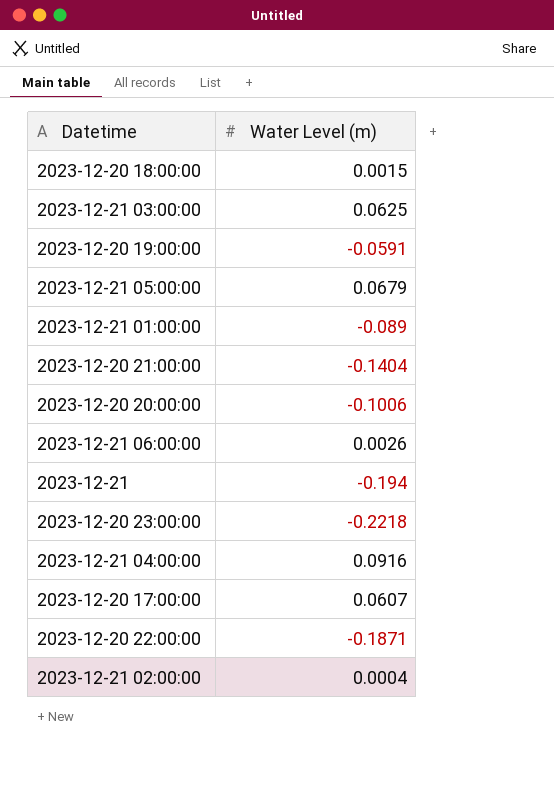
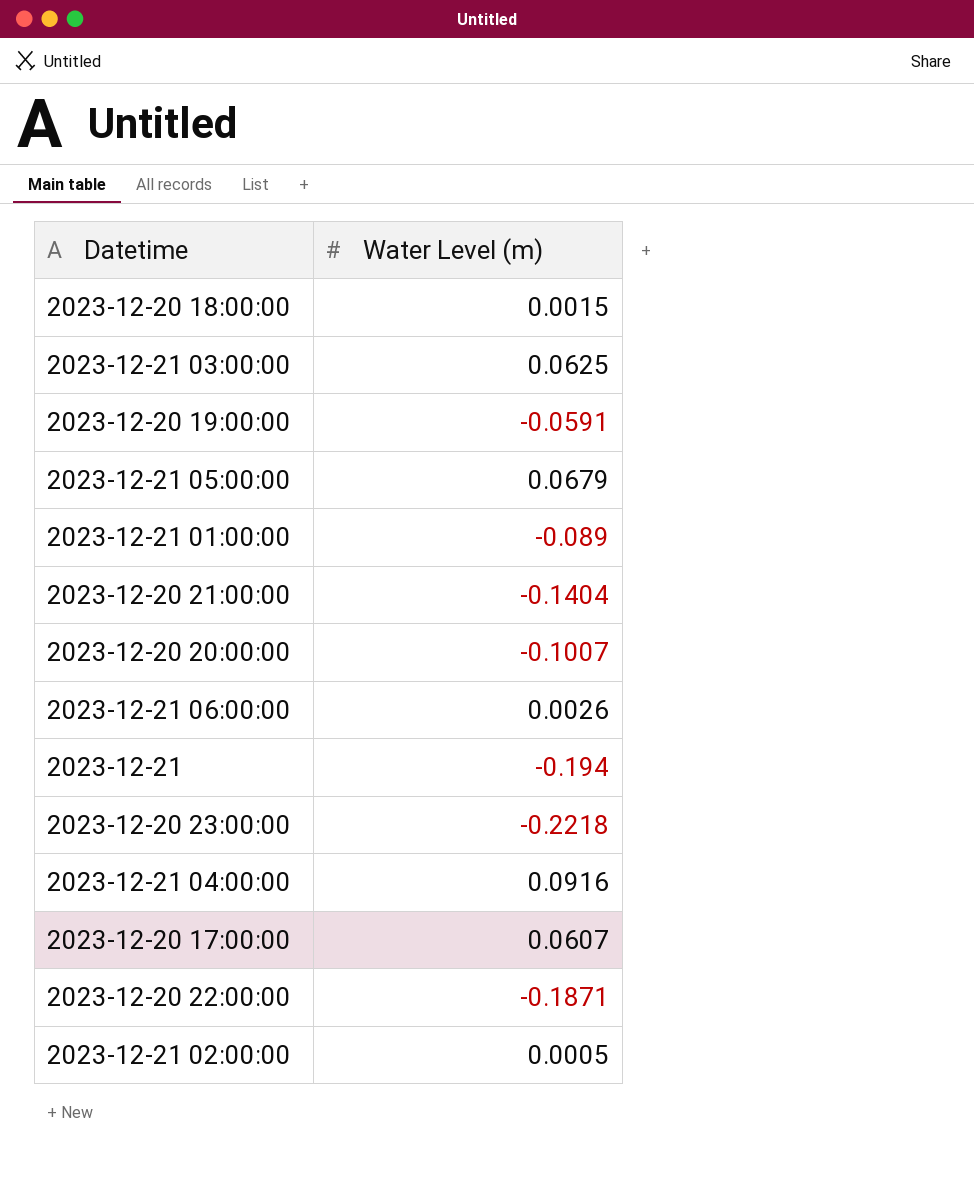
2023-12-20 20:00:00 | Water Level (m): -0.1006 -> -0.1007
2023-12-21 02:00:00 | Water Level (m): 0.0004 -> 0.0005

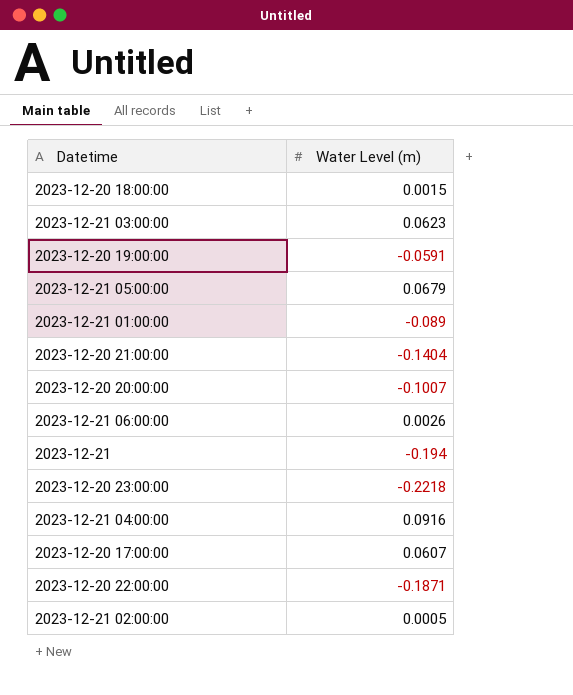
2023-12-21 03:00:00 | Water Level (m): 0.0625 -> 0.0623

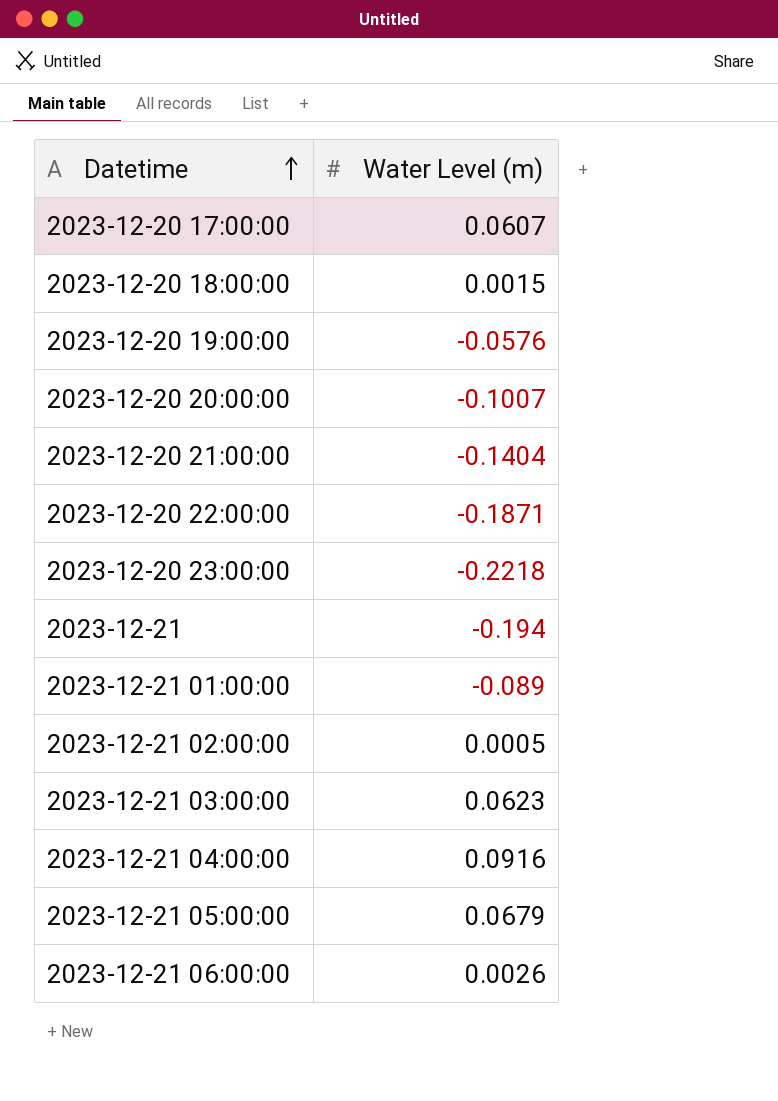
row order: none -> Datetime ascending
2023-12-20 19:00:00 | Water Level (m): -0.0591 -> -0.0576

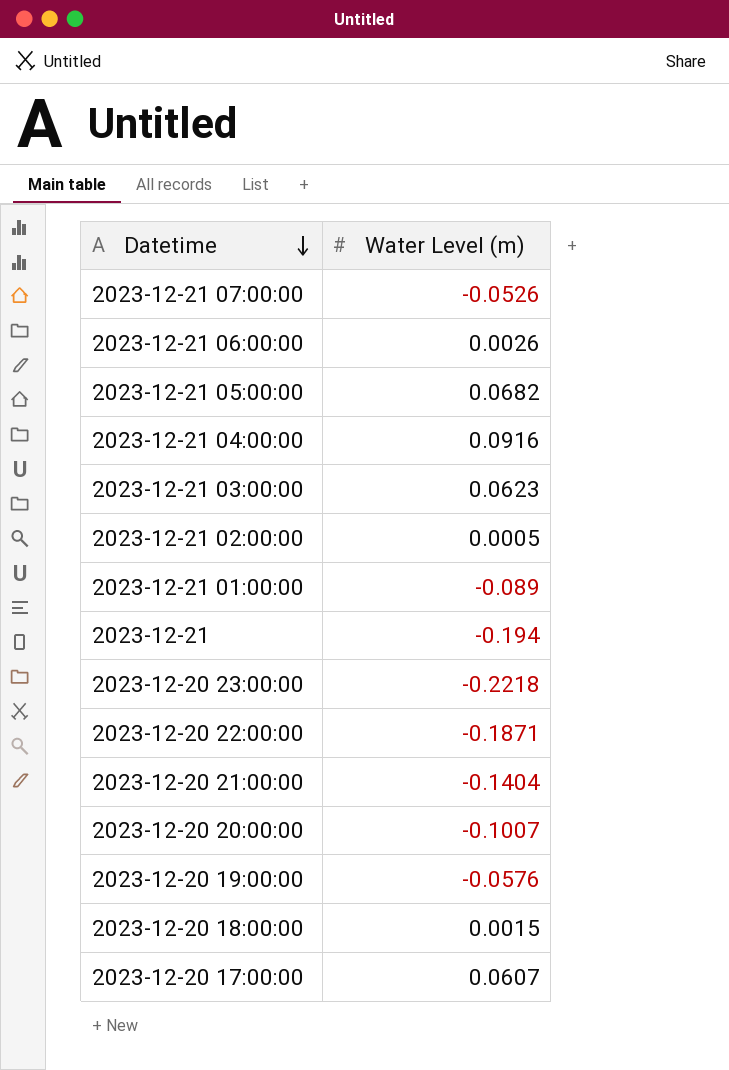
row order: Datetime ascending -> Datetime descending
row 2023-12-21 07:00:00: none -> -0.0526
2023-12-21 05:00:00 | Water Level (m): 0.0679 -> 0.0682

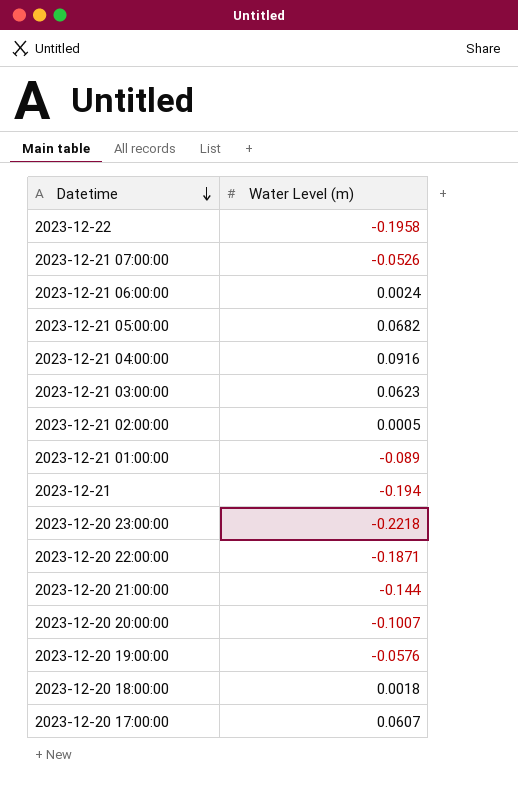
row 2023-12-22: none -> -0.1958
2023-12-21 06:00:00 | Water Level (m): 0.0026 -> 0.0024
2023-12-20 21:00:00 | Water Level (m): -0.1404 -> -0.144
2023-12-20 18:00:00 | Water Level (m): 0.0015 -> 0.0018

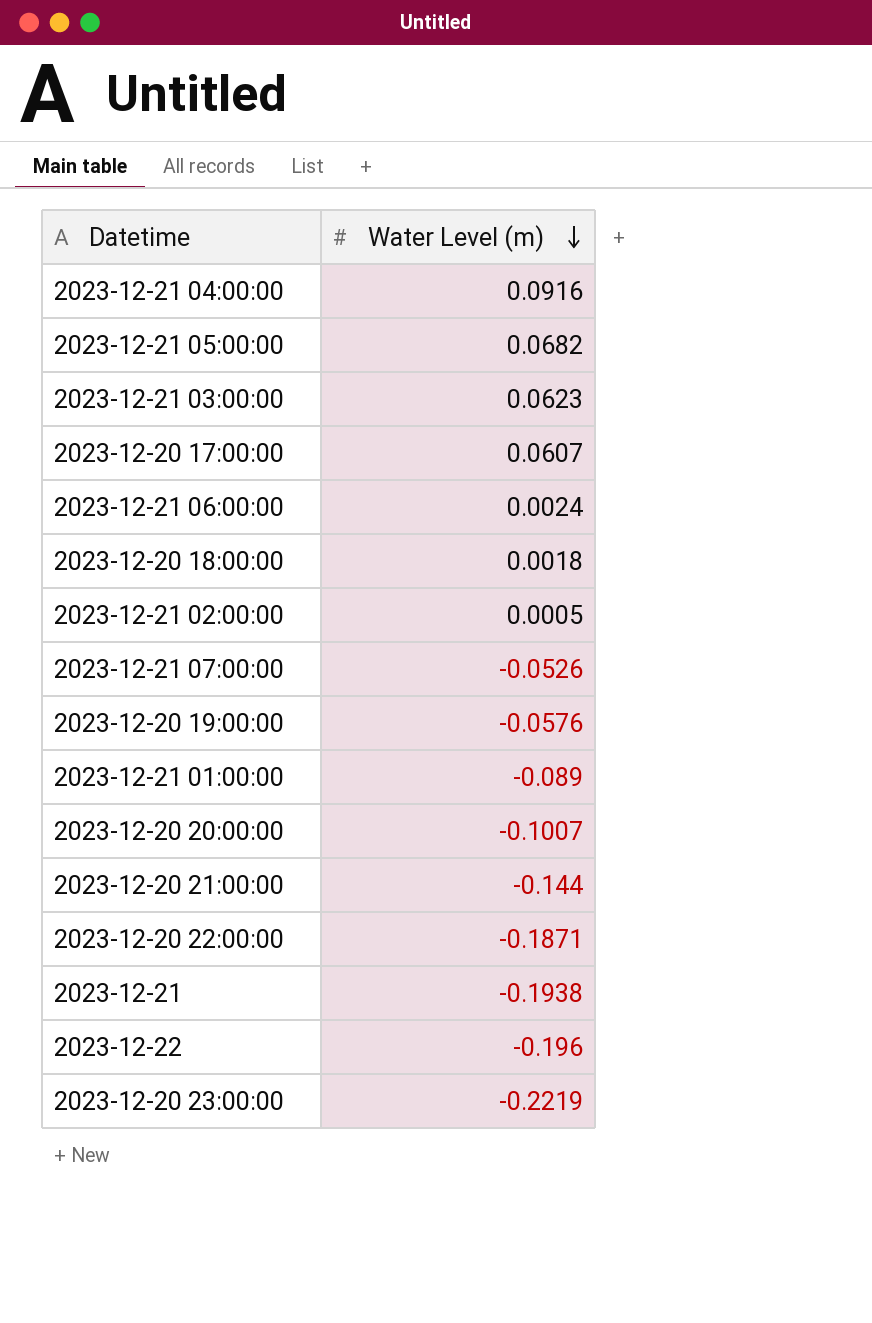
row order: Datetime descending -> Water Level (m) descending
2023-12-21 | Water Level (m): -0.194 -> -0.1938
2023-12-22 | Water Level (m): -0.1958 -> -0.196
2023-12-20 23:00:00 | Water Level (m): -0.2218 -> -0.2219

